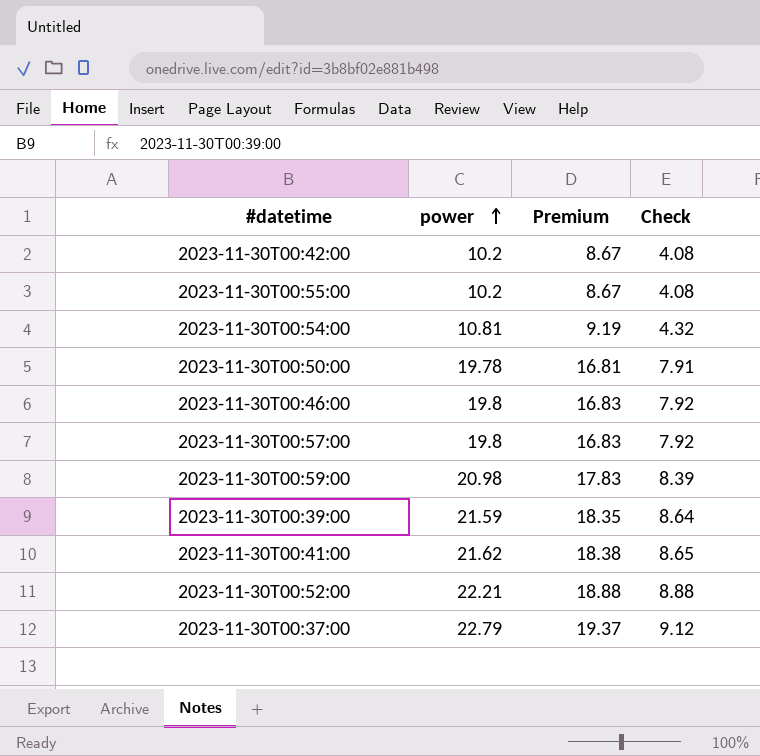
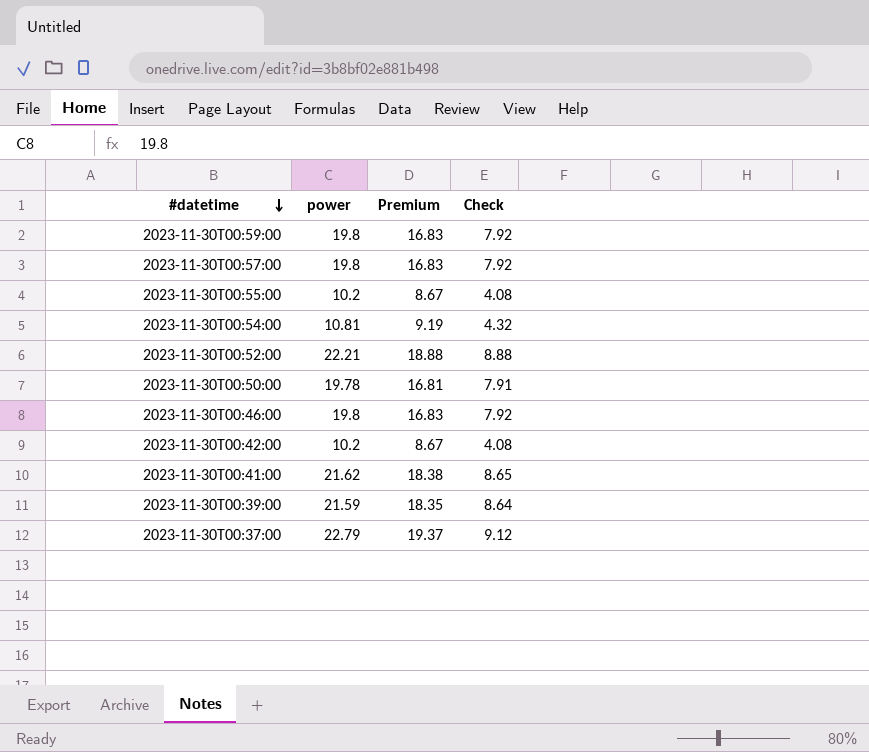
row order: power ascending -> #datetime descending
2023-11-30T00:59:00 | power: 20.98 -> 19.8
2023-11-30T00:59:00 | Premium: 17.83 -> 16.83
2023-11-30T00:59:00 | Check: 8.39 -> 7.92

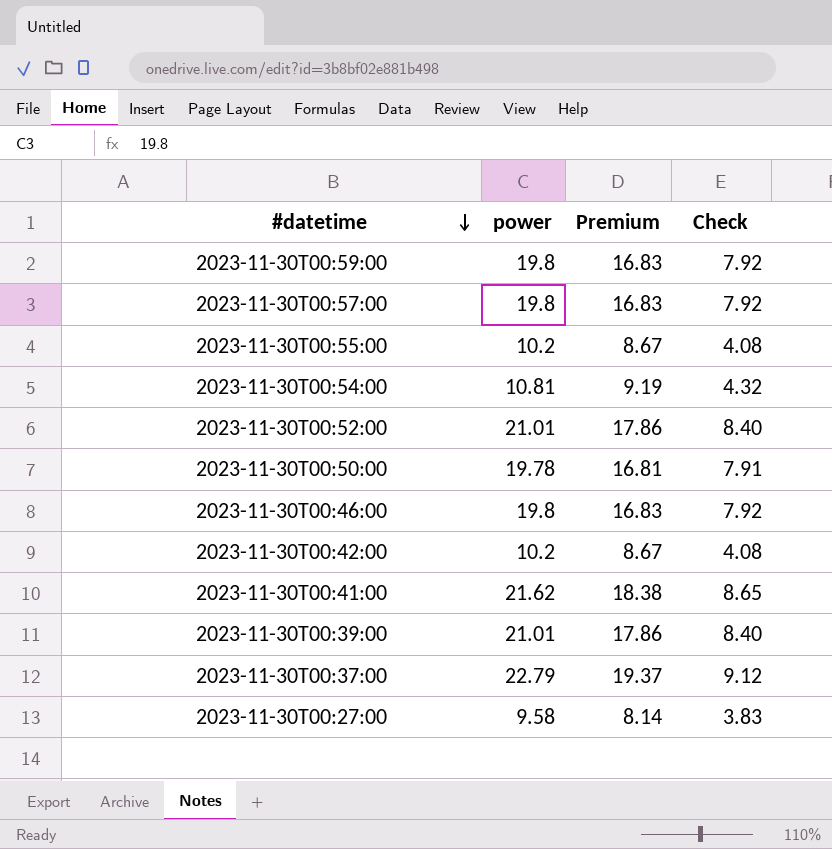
2023-11-30T00:52:00 | power: 22.21 -> 21.01
2023-11-30T00:52:00 | Premium: 18.88 -> 17.86
2023-11-30T00:52:00 | Check: 8.88 -> 8.40
2023-11-30T00:39:00 | power: 21.59 -> 21.01
2023-11-30T00:39:00 | Premium: 18.35 -> 17.86
2023-11-30T00:39:00 | Check: 8.64 -> 8.40
row 2023-11-30T00:27:00: none -> 9.58 | 8.14 | 3.83

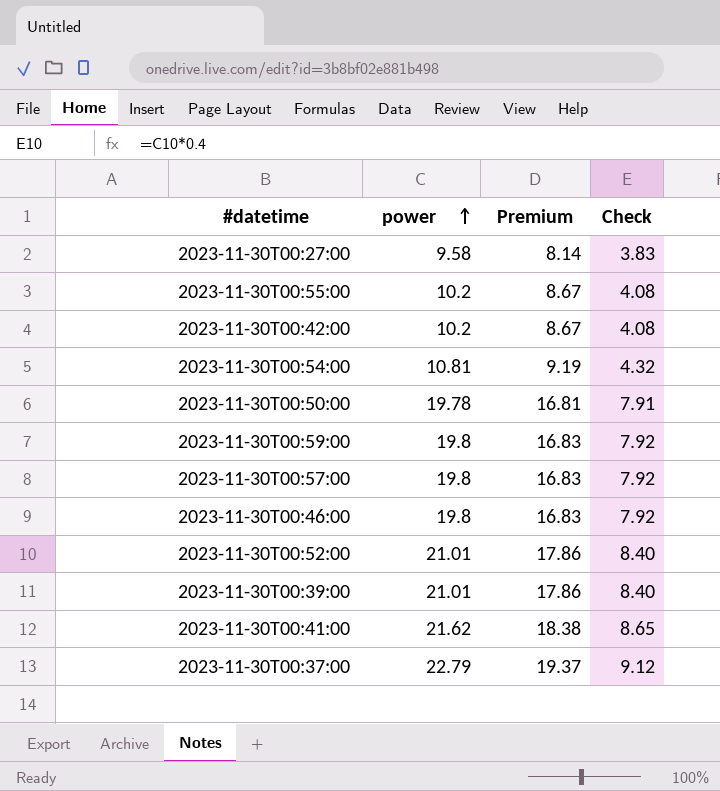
row order: #datetime descending -> power ascending

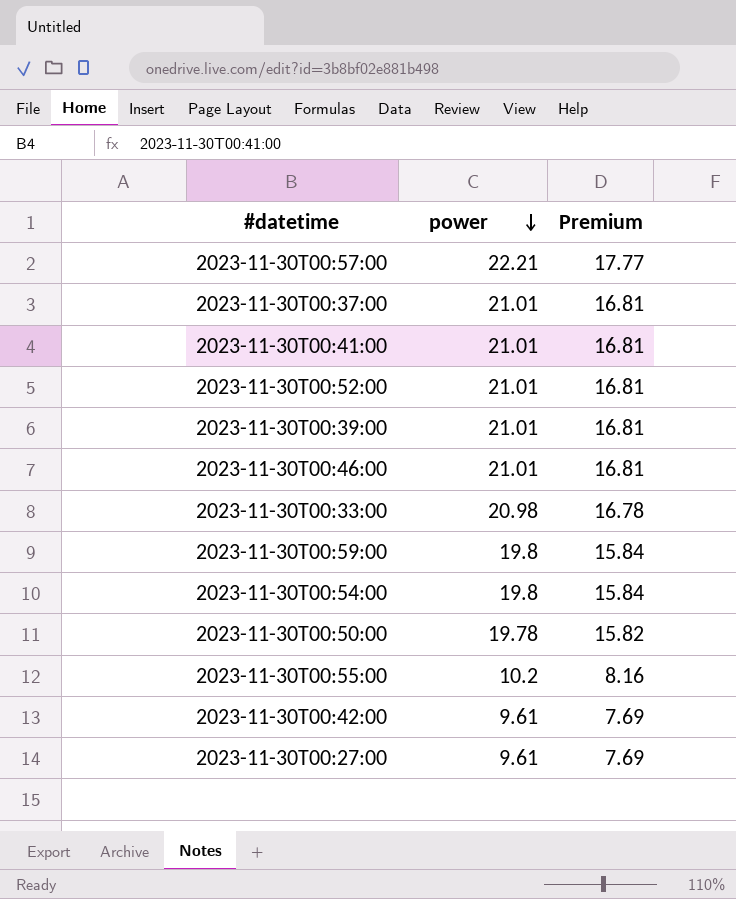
row order: power ascending -> power descending
column Check | formula: [power] * 0.4 -> none
column Premium | formula: [power] * 0.85 -> [power] * 0.8
2023-11-30T00:57:00 | power: 19.8 -> 22.21
2023-11-30T00:37:00 | power: 22.79 -> 21.01
2023-11-30T00:41:00 | power: 21.62 -> 21.01
2023-11-30T00:46:00 | power: 19.8 -> 21.01
row 2023-11-30T00:33:00: none -> 20.98 | 16.78
2023-11-30T00:54:00 | power: 10.81 -> 19.8
2023-11-30T00:42:00 | power: 10.2 -> 9.61
2023-11-30T00:27:00 | power: 9.58 -> 9.61

